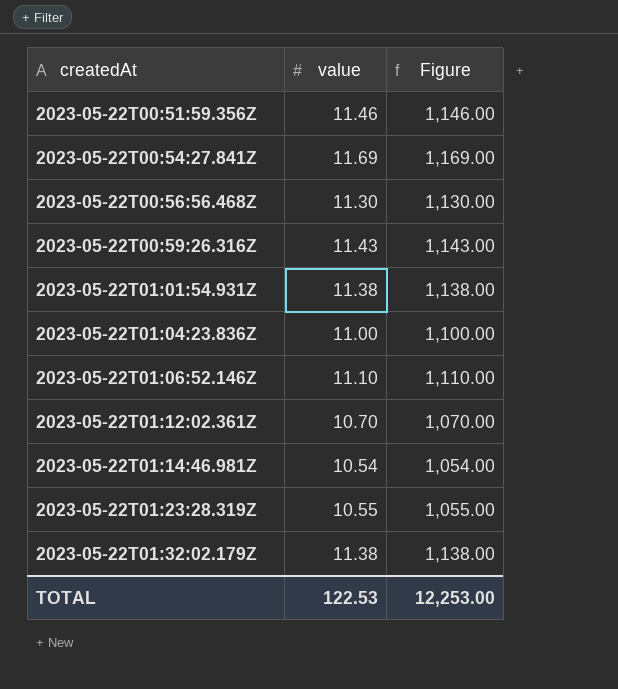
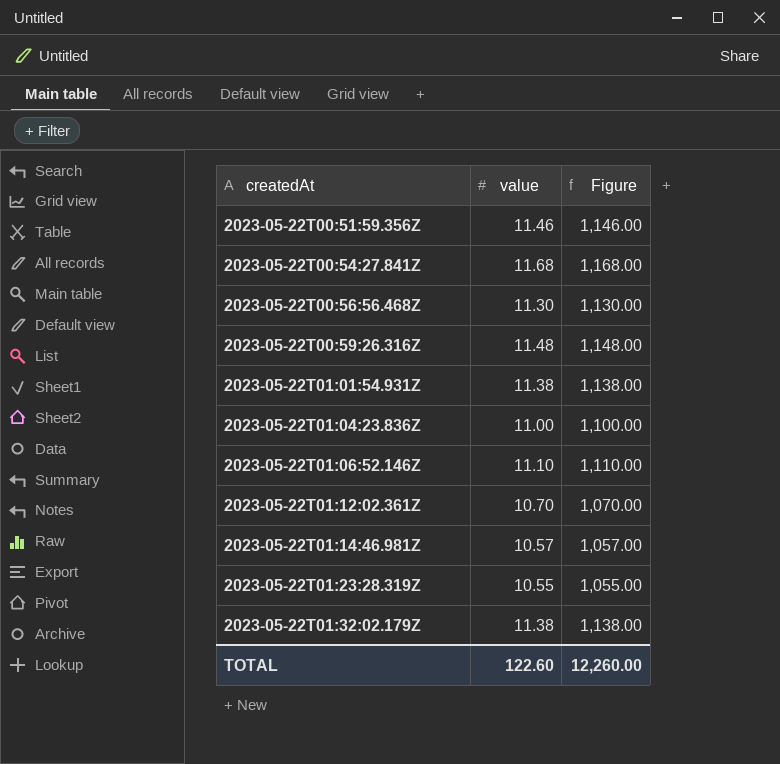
2023-05-22T00:54:27.841Z | value: 11.69 -> 11.68
2023-05-22T00:54:27.841Z | Figure: 1,169.00 -> 1,168.00
2023-05-22T00:59:26.316Z | value: 11.43 -> 11.48
2023-05-22T00:59:26.316Z | Figure: 1,143.00 -> 1,148.00
2023-05-22T01:14:46.981Z | value: 10.54 -> 10.57
2023-05-22T01:14:46.981Z | Figure: 1,054.00 -> 1,057.00
TOTAL | value: 122.53 -> 122.60
TOTAL | Figure: 12,253.00 -> 12,260.00

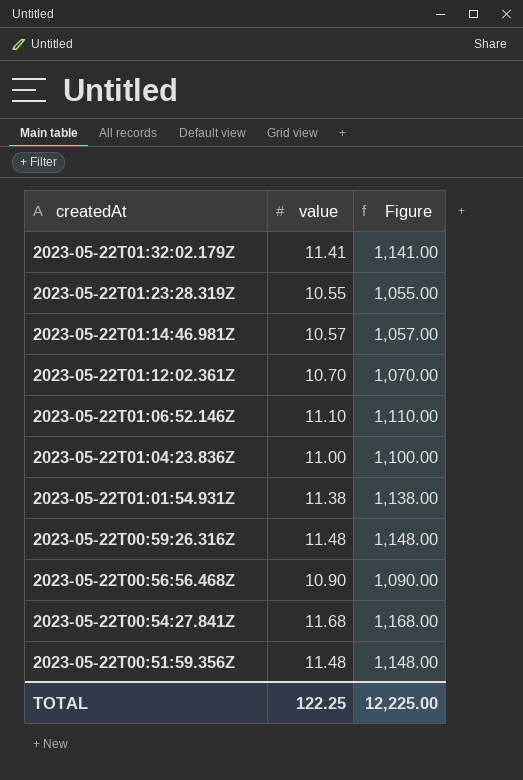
row order: createdAt ascending -> createdAt descending
2023-05-22T01:32:02.179Z | value: 11.38 -> 11.41
2023-05-22T01:32:02.179Z | Figure: 1,138.00 -> 1,141.00
2023-05-22T00:56:56.468Z | value: 11.30 -> 10.90
2023-05-22T00:56:56.468Z | Figure: 1,130.00 -> 1,090.00
2023-05-22T00:51:59.356Z | value: 11.46 -> 11.48
2023-05-22T00:51:59.356Z | Figure: 1,146.00 -> 1,148.00
TOTAL | value: 122.60 -> 122.25
TOTAL | Figure: 12,260.00 -> 12,225.00

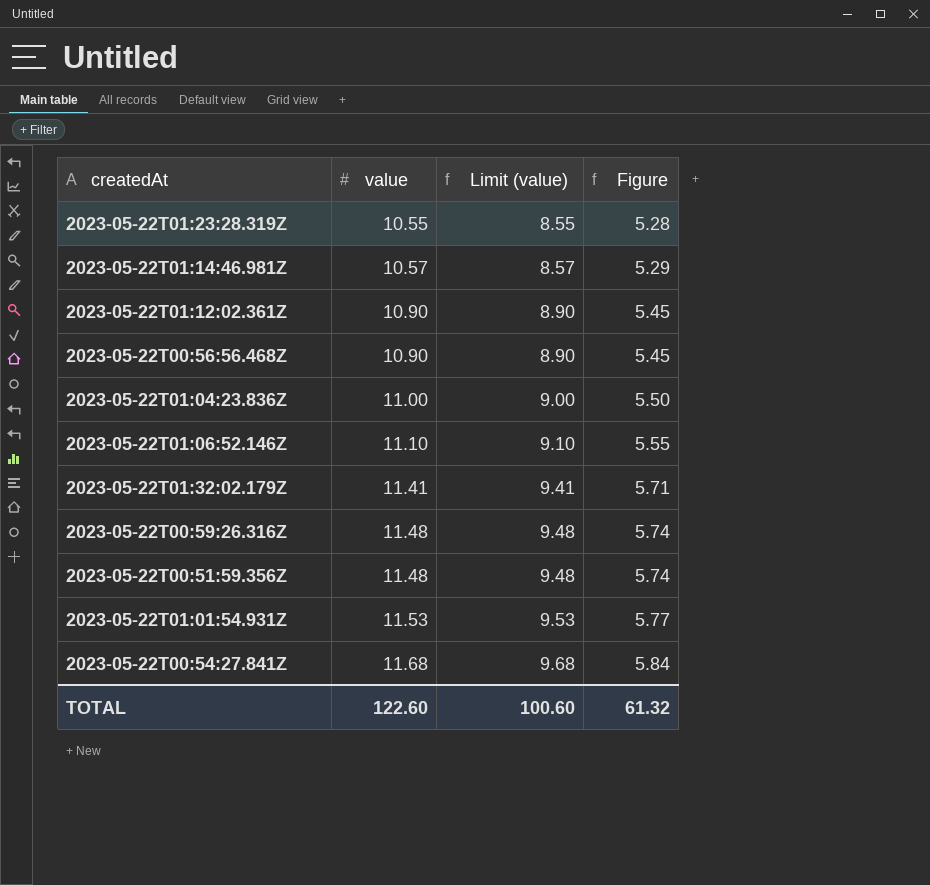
row order: createdAt descending -> value ascending
column Limit (value) | formula: none -> [value] - 2
column Figure | formula: [value] * 100 -> [value] * 0.5
2023-05-22T01:12:02.361Z | value: 10.70 -> 10.90
2023-05-22T01:01:54.931Z | value: 11.38 -> 11.53
TOTAL | value: 122.25 -> 122.60
TOTAL | Figure: 12,225.00 -> 61.32

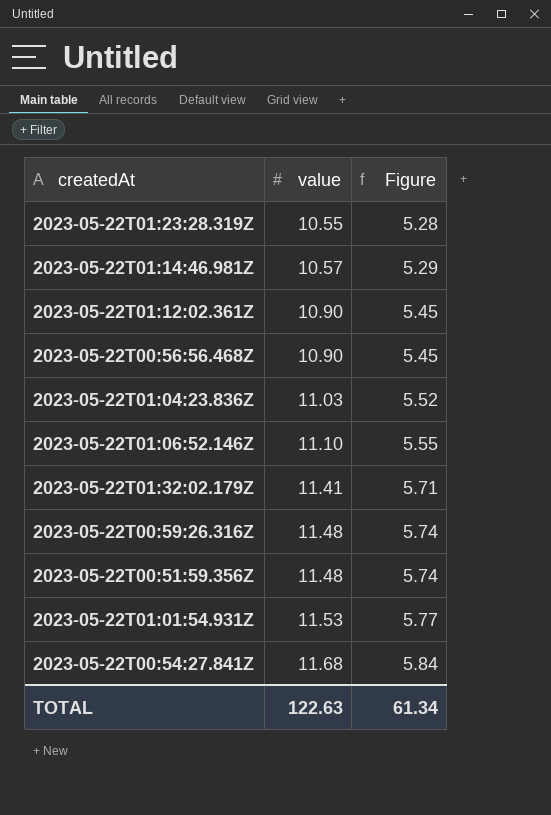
column Limit (value) | formula: [value] - 2 -> none
2023-05-22T01:04:23.836Z | value: 11.00 -> 11.03
2023-05-22T01:04:23.836Z | Figure: 5.50 -> 5.52
TOTAL | value: 122.60 -> 122.63
TOTAL | Figure: 61.32 -> 61.34

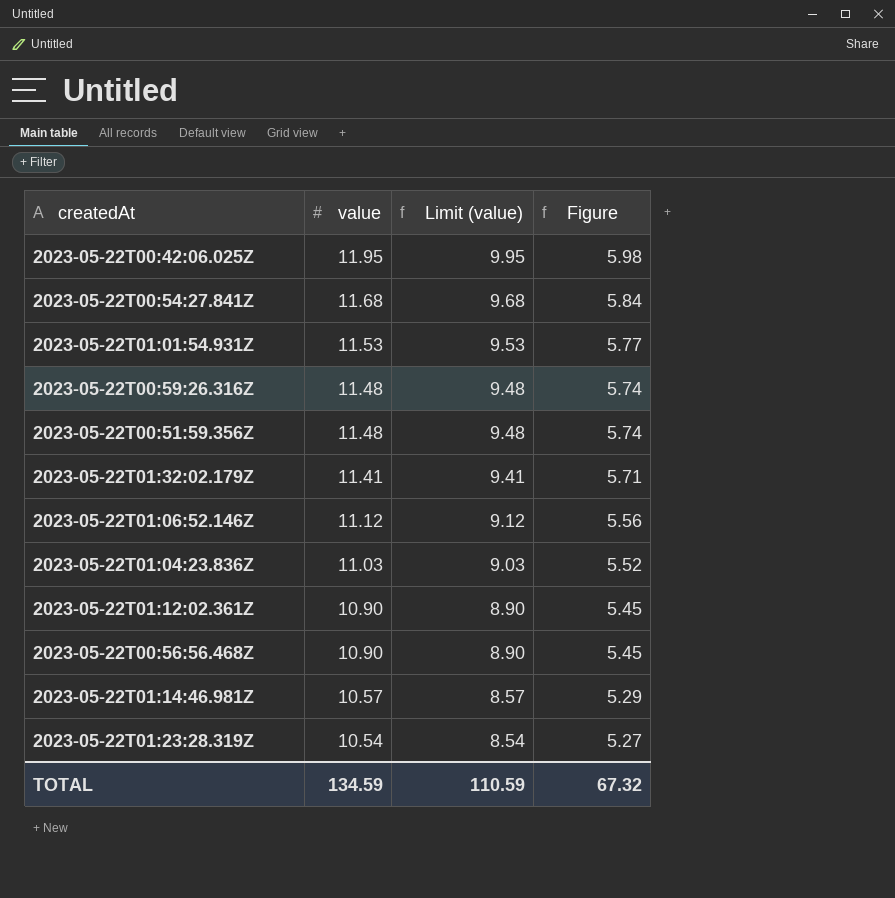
row order: value ascending -> value descending
column Limit (value) | formula: none -> [value] - 2
row 2023-05-22T00:42:06.025Z: none -> 11.95 | 9.95 | 5.98
2023-05-22T01:06:52.146Z | value: 11.10 -> 11.12
2023-05-22T01:06:52.146Z | Figure: 5.55 -> 5.56
2023-05-22T01:23:28.319Z | value: 10.55 -> 10.54
2023-05-22T01:23:28.319Z | Figure: 5.28 -> 5.27
TOTAL | value: 122.63 -> 134.59
TOTAL | Figure: 61.34 -> 67.32

